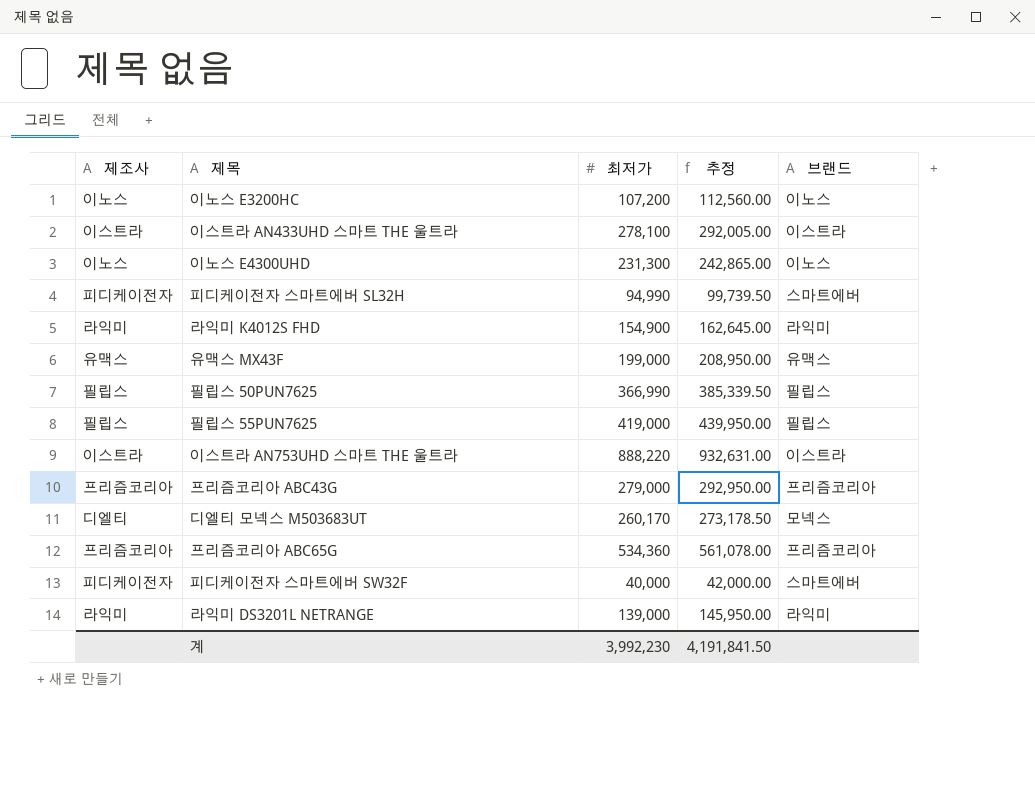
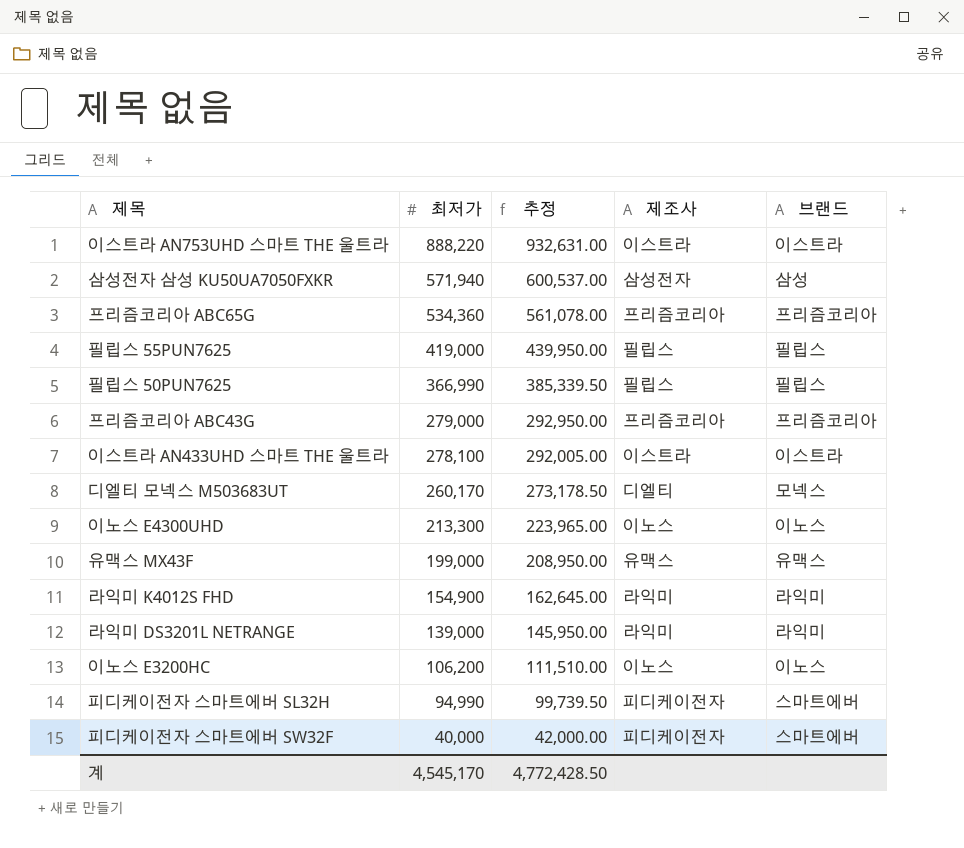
row order: none -> 최저가 descending
column 제조사 | position: 1 -> 4
row 삼성전자 삼성 KU50UA7050FXKR: none -> 571,940 | 600,537.00 | 삼성전자 | 삼성
이노스 E4300UHD | 최저가: 231,300 -> 213,300
이노스 E4300UHD | 추정: 242,865.00 -> 223,965.00
이노스 E3200HC | 최저가: 107,200 -> 106,200
이노스 E3200HC | 추정: 112,560.00 -> 111,510.00
계 | 최저가: 3,992,230 -> 4,545,170
계 | 추정: 4,191,841.50 -> 4,772,428.50

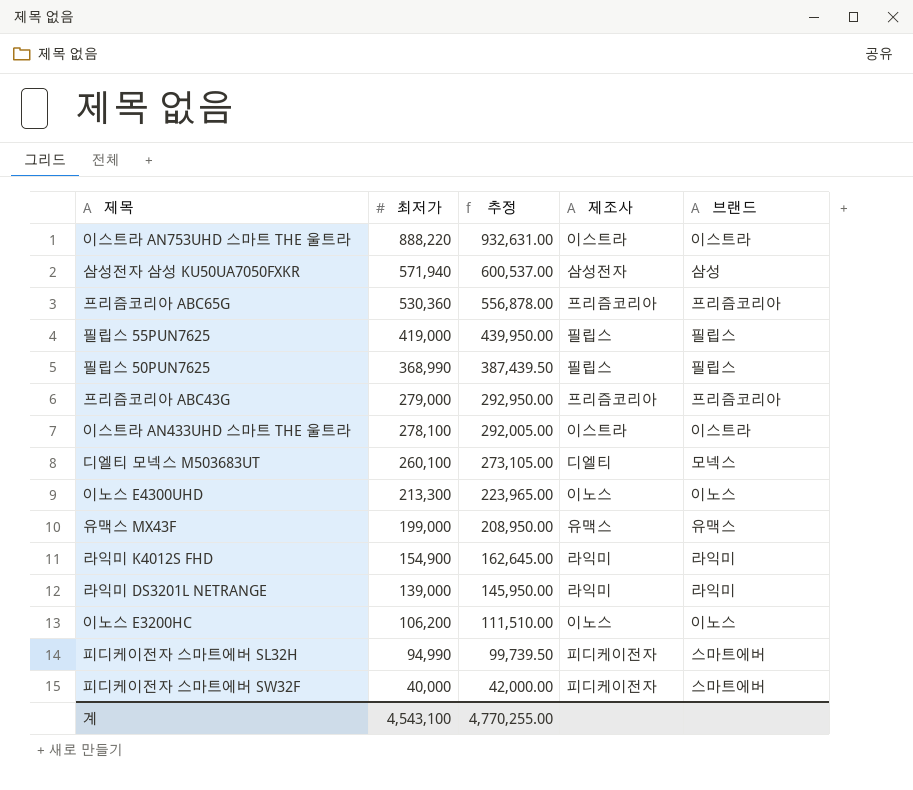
프리즘코리아 ABC65G | 최저가: 534,360 -> 530,360
프리즘코리아 ABC65G | 추정: 561,078.00 -> 556,878.00
필립스 50PUN7625 | 최저가: 366,990 -> 368,990
필립스 50PUN7625 | 추정: 385,339.50 -> 387,439.50
디엘티 모넥스 M503683UT | 최저가: 260,170 -> 260,100
디엘티 모넥스 M503683UT | 추정: 273,178.50 -> 273,105.00
계 | 최저가: 4,545,170 -> 4,543,100
계 | 추정: 4,772,428.50 -> 4,770,255.00

